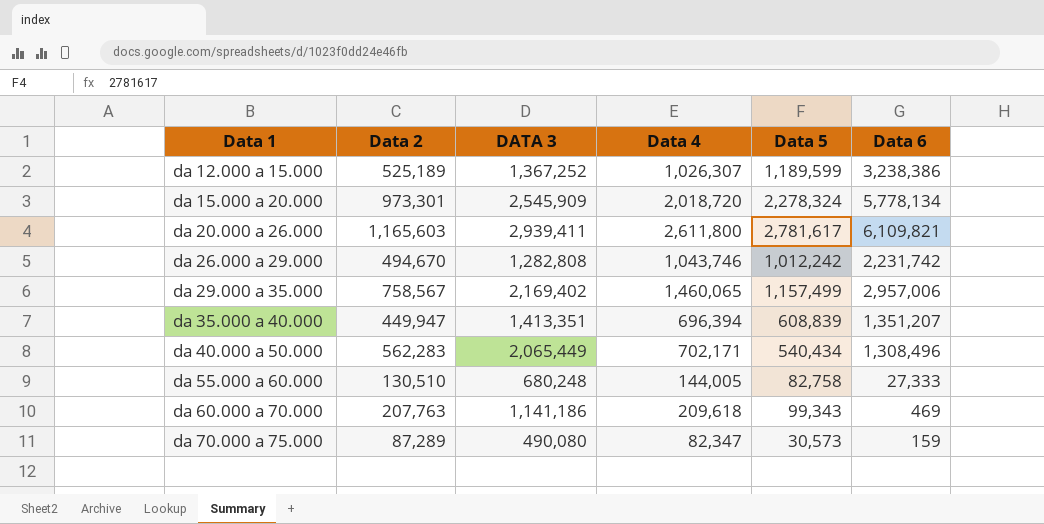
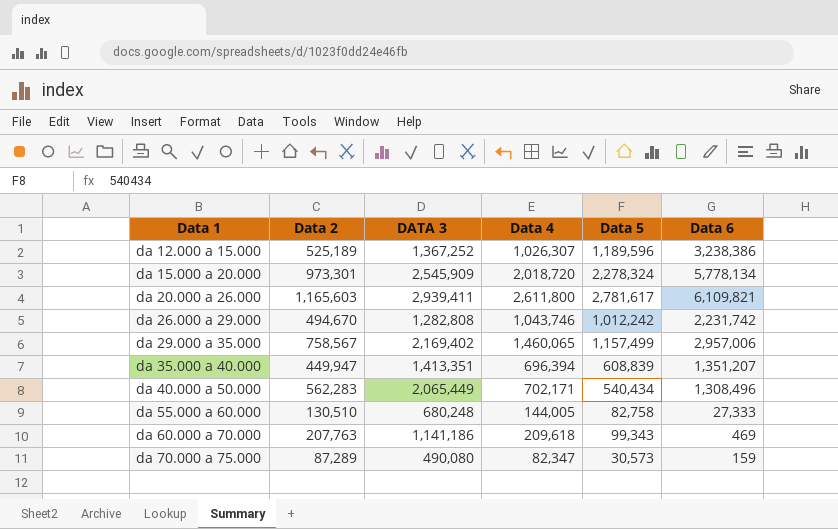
da 12.000 a 15.000 | Data 5: 1,189,599 -> 1,189,596

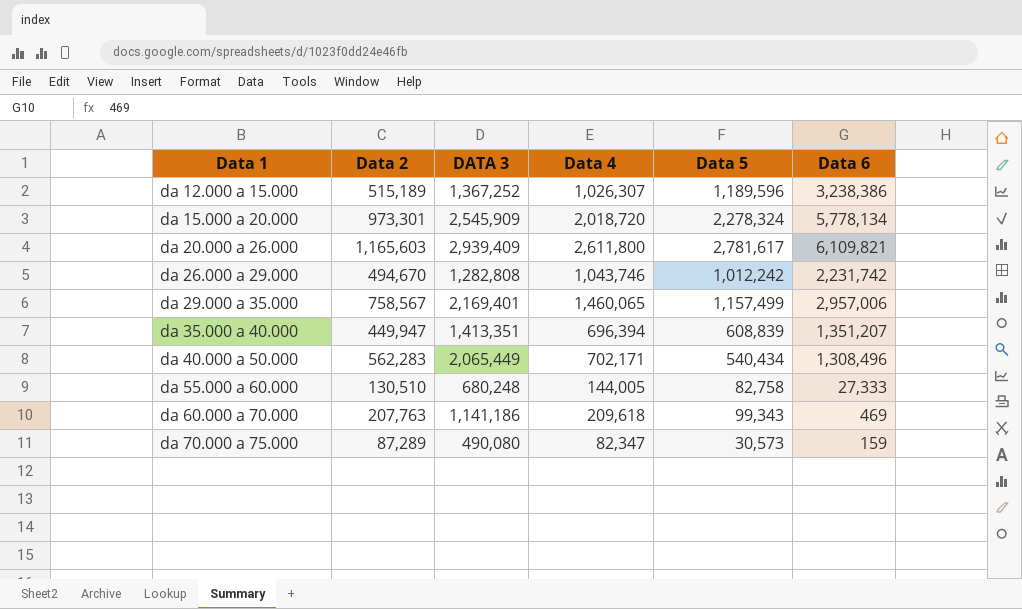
da 12.000 a 15.000 | Data 2: 525,189 -> 515,189
da 20.000 a 26.000 | DATA 3: 2,939,411 -> 2,939,409
da 29.000 a 35.000 | DATA 3: 2,169,402 -> 2,169,401

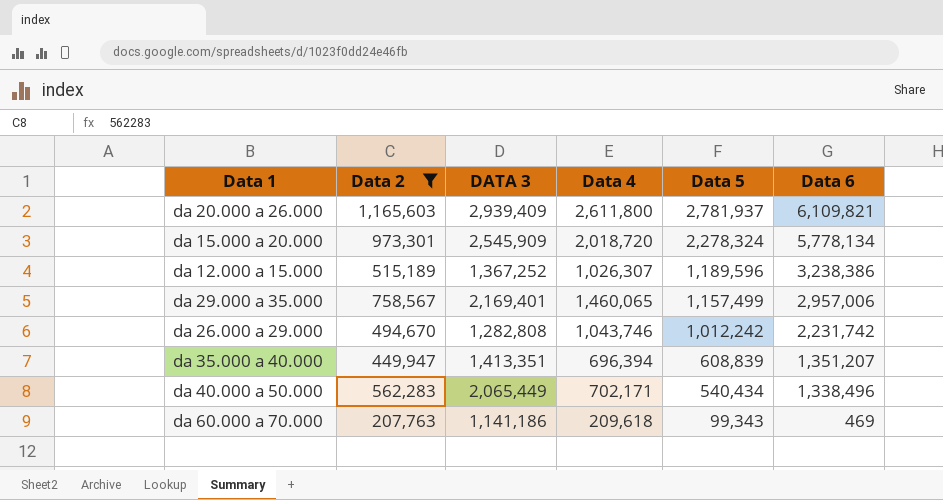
filter: none -> Data 2 >= 207,763
row order: Data 1 ascending -> Data 5 descending
da 20.000 a 26.000 | Data 5: 2,781,617 -> 2,781,937
da 40.000 a 50.000 | Data 6: 1,308,496 -> 1,338,496

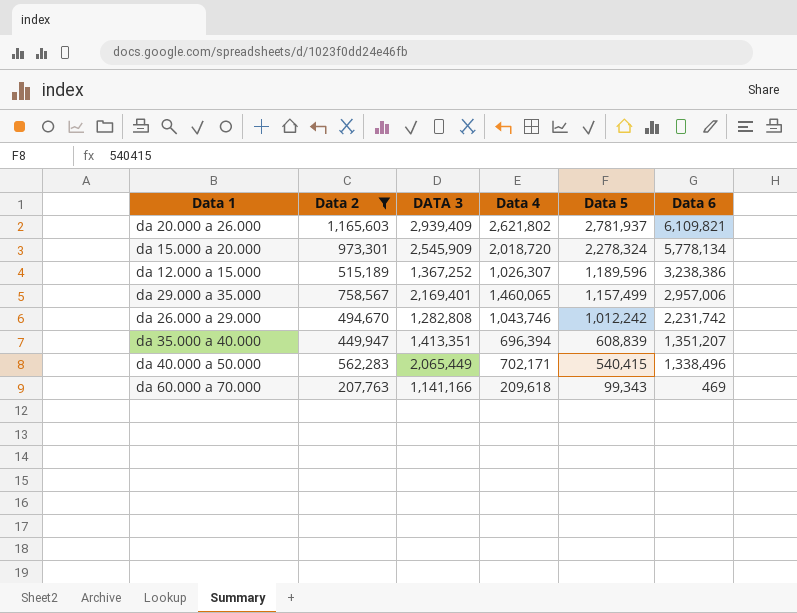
da 20.000 a 26.000 | Data 4: 2,611,800 -> 2,621,802
da 40.000 a 50.000 | Data 5: 540,434 -> 540,415
da 60.000 a 70.000 | DATA 3: 1,141,186 -> 1,141,166

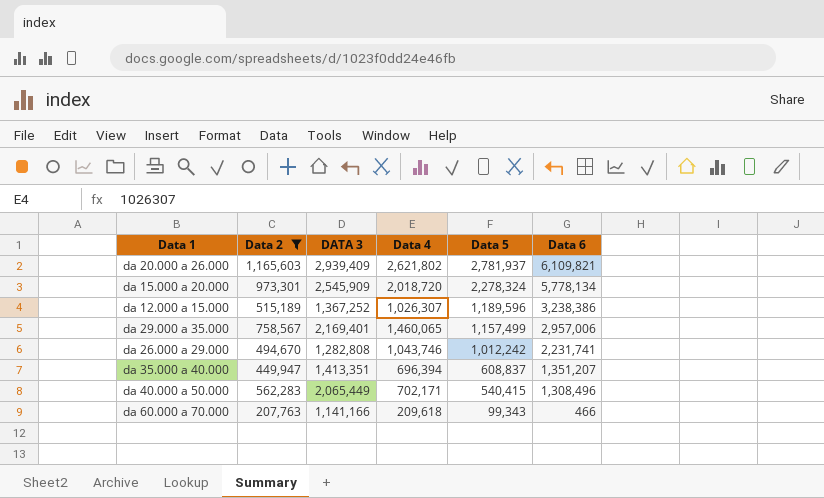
da 26.000 a 29.000 | Data 6: 2,231,742 -> 2,231,741
da 35.000 a 40.000 | Data 5: 608,839 -> 608,837
da 40.000 a 50.000 | Data 6: 1,338,496 -> 1,308,496
da 60.000 a 70.000 | Data 6: 469 -> 466

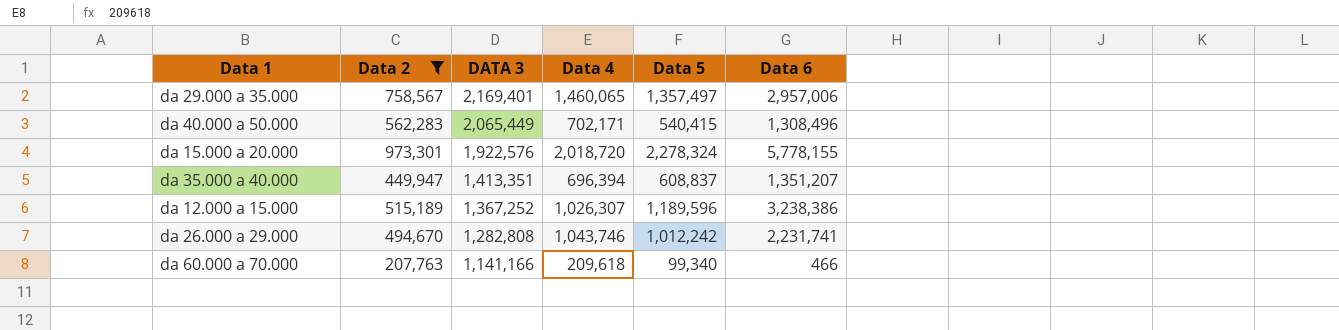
row order: Data 5 descending -> DATA 3 descending
row da 20.000 a 26.000: 1,165,603 | 2,939,409 | 2,621,802 | 2,781,937 | 6,109,821 -> none
da 29.000 a 35.000 | Data 5: 1,157,499 -> 1,357,497
da 15.000 a 20.000 | DATA 3: 2,545,909 -> 1,922,576
da 15.000 a 20.000 | Data 6: 5,778,134 -> 5,778,155
da 60.000 a 70.000 | Data 5: 99,343 -> 99,340

